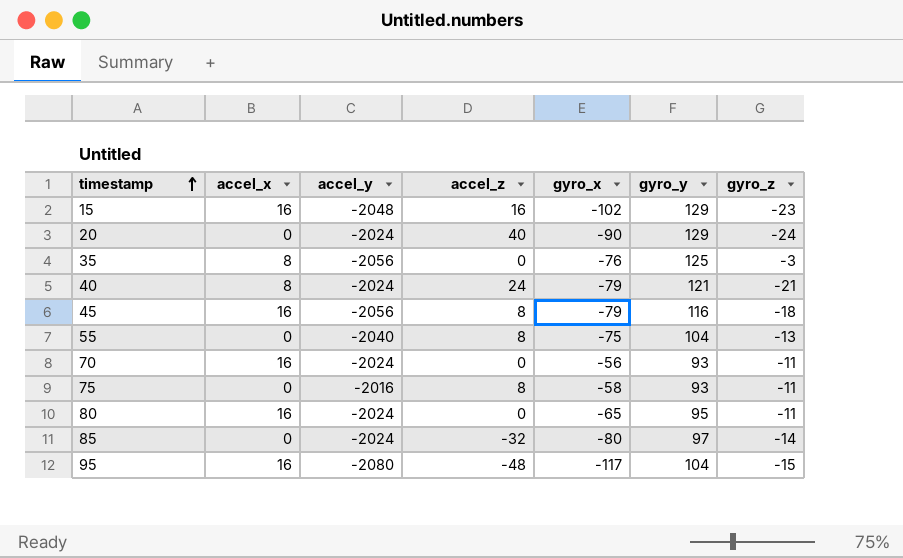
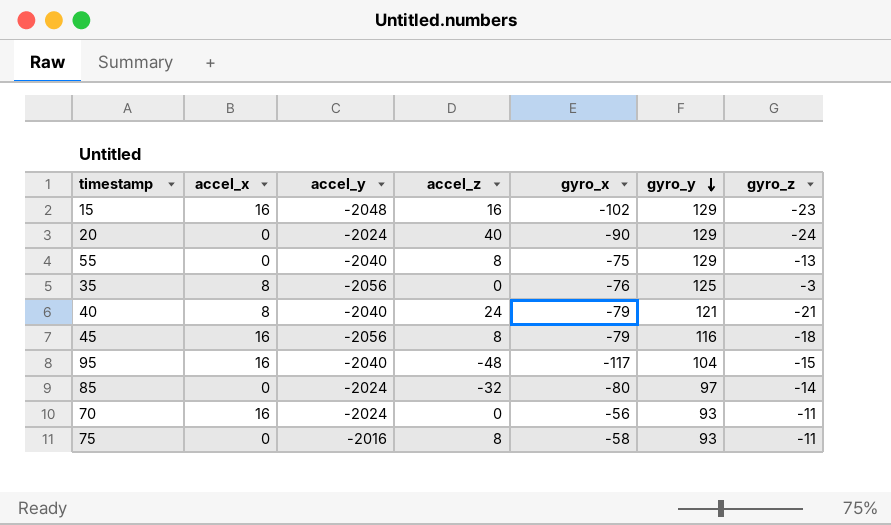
row order: timestamp ascending -> gyro_y descending
row 80: 16 | -2024 | 0 | -65 | 95 | -11 -> none
55 | gyro_y: 104 -> 129
40 | accel_y: -2024 -> -2040
95 | accel_y: -2080 -> -2040

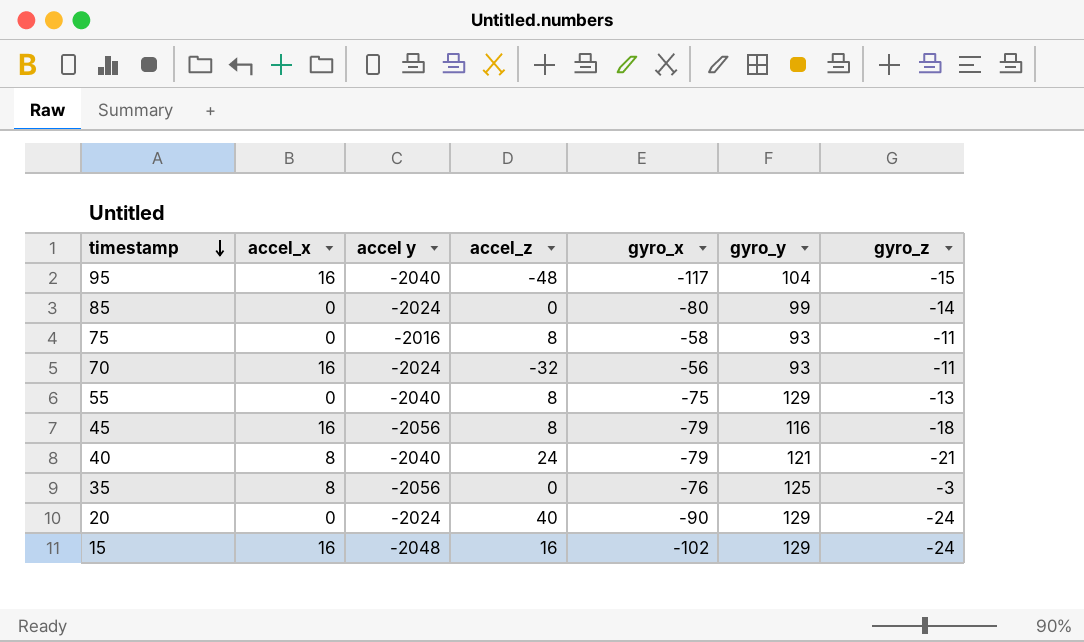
row order: gyro_y descending -> timestamp descending
column name: accel_y -> accel y
85 | accel_z: -32 -> 0
85 | gyro_y: 97 -> 99
70 | accel_z: 0 -> -32
15 | gyro_z: -23 -> -24

